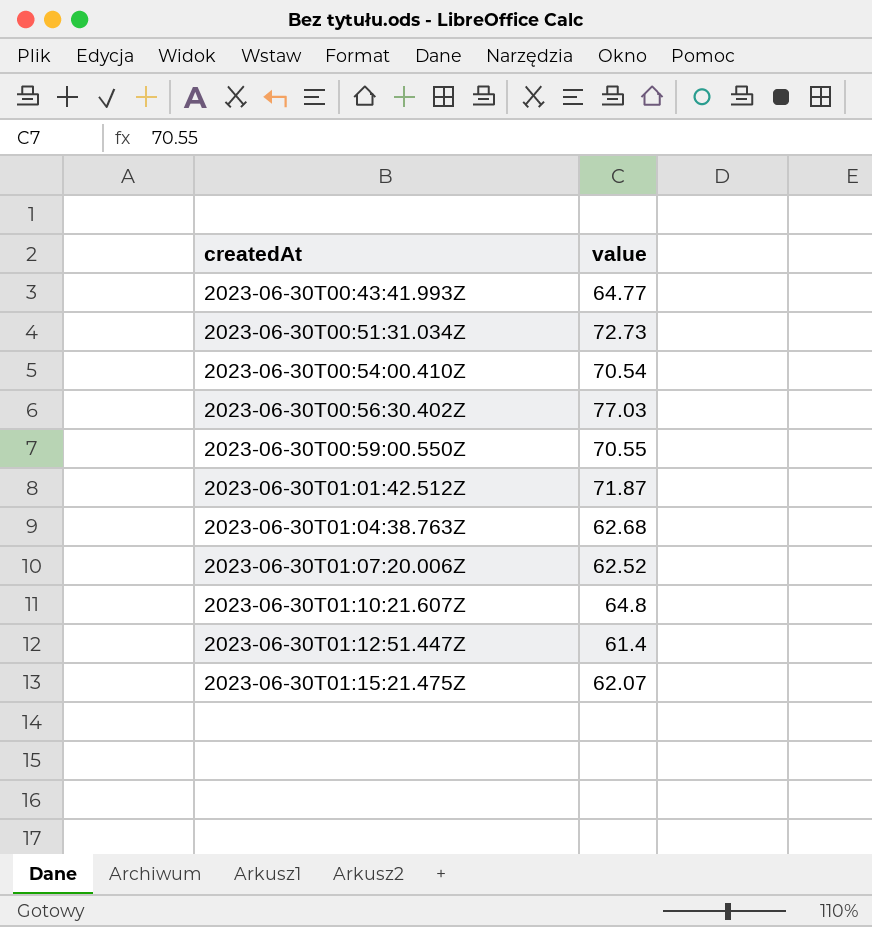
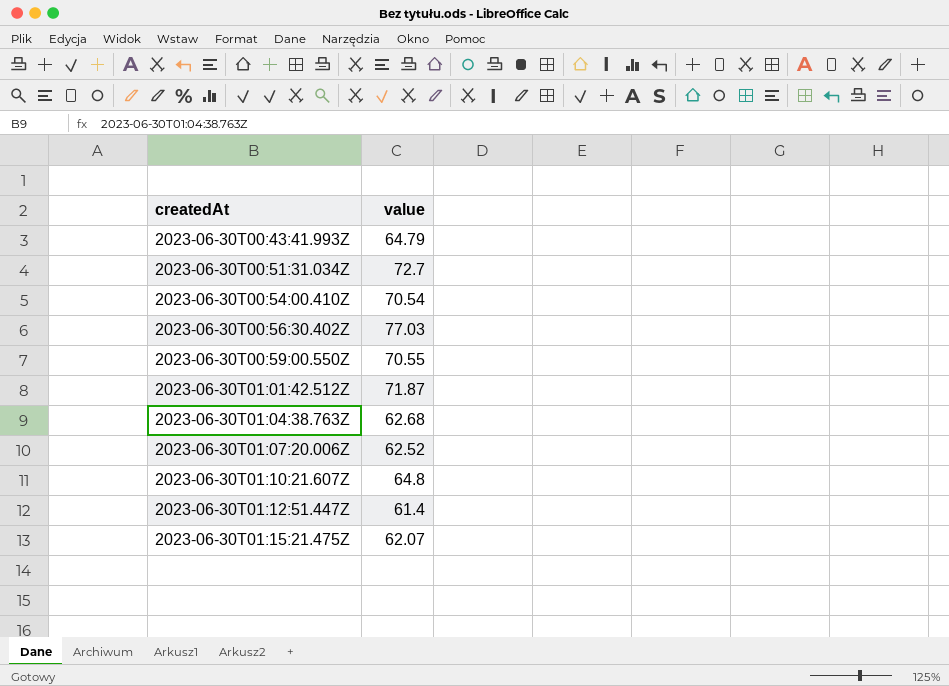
2023-06-30T00:43:41.993Z | value: 64.77 -> 64.79
2023-06-30T00:51:31.034Z | value: 72.73 -> 72.7

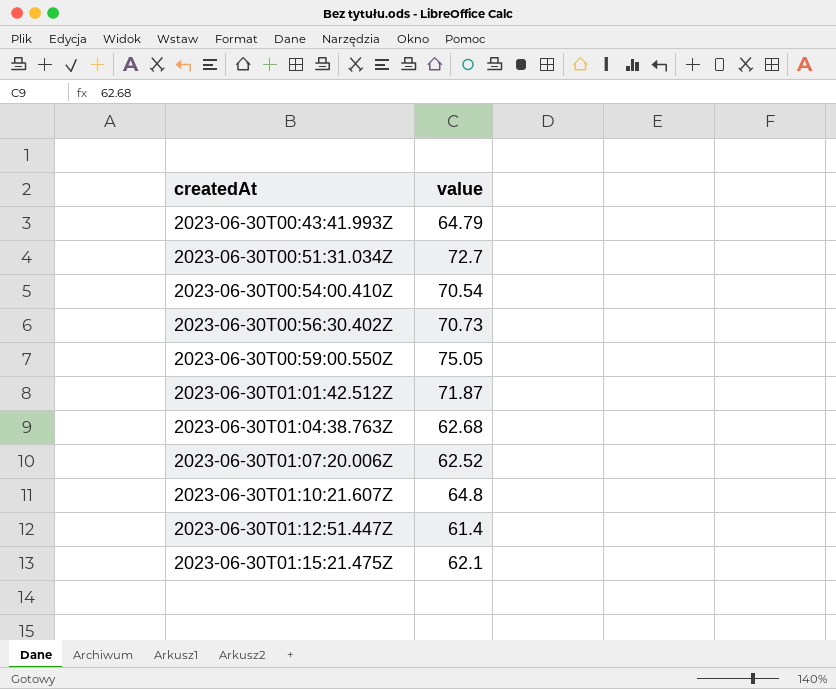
2023-06-30T00:56:30.402Z | value: 77.03 -> 70.73
2023-06-30T00:59:00.550Z | value: 70.55 -> 75.05
2023-06-30T01:15:21.475Z | value: 62.07 -> 62.1

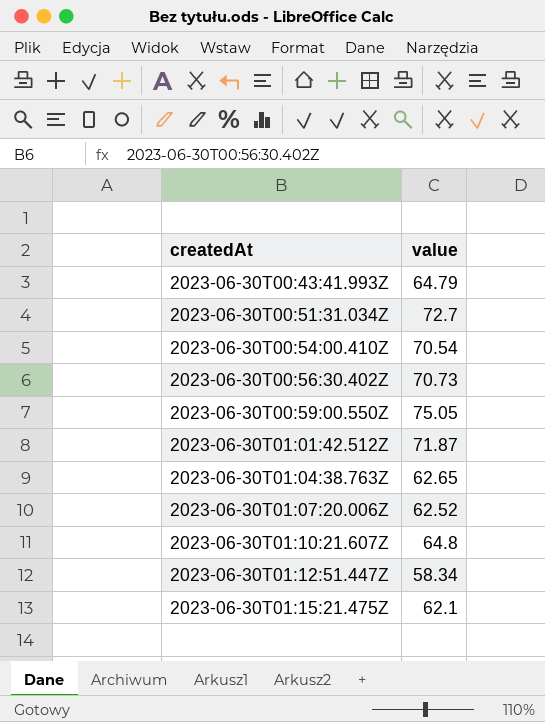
2023-06-30T01:04:38.763Z | value: 62.68 -> 62.65
2023-06-30T01:12:51.447Z | value: 61.4 -> 58.34

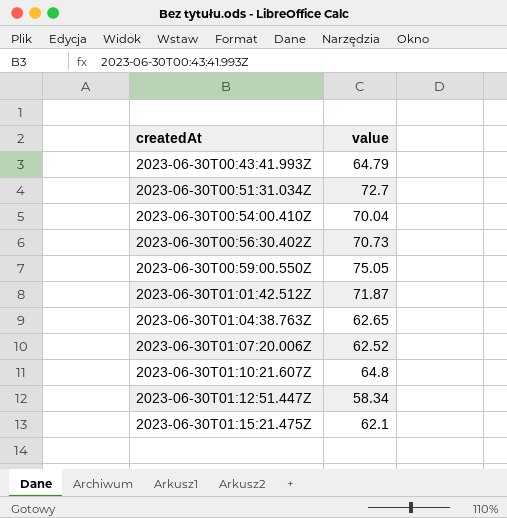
2023-06-30T00:54:00.410Z | value: 70.54 -> 70.04

